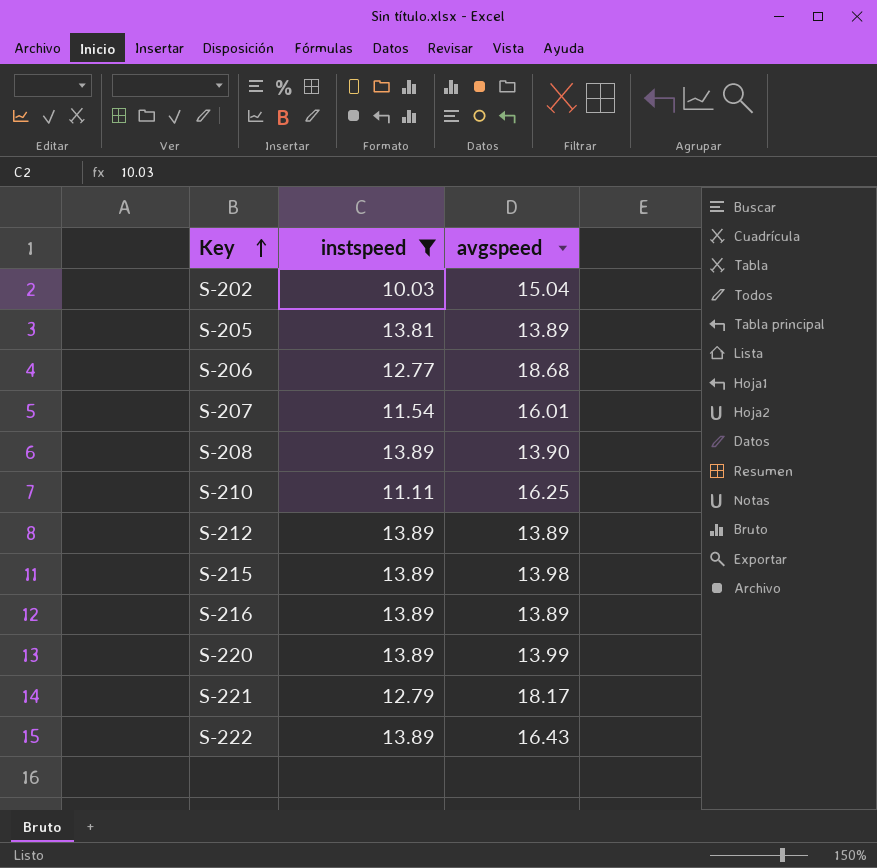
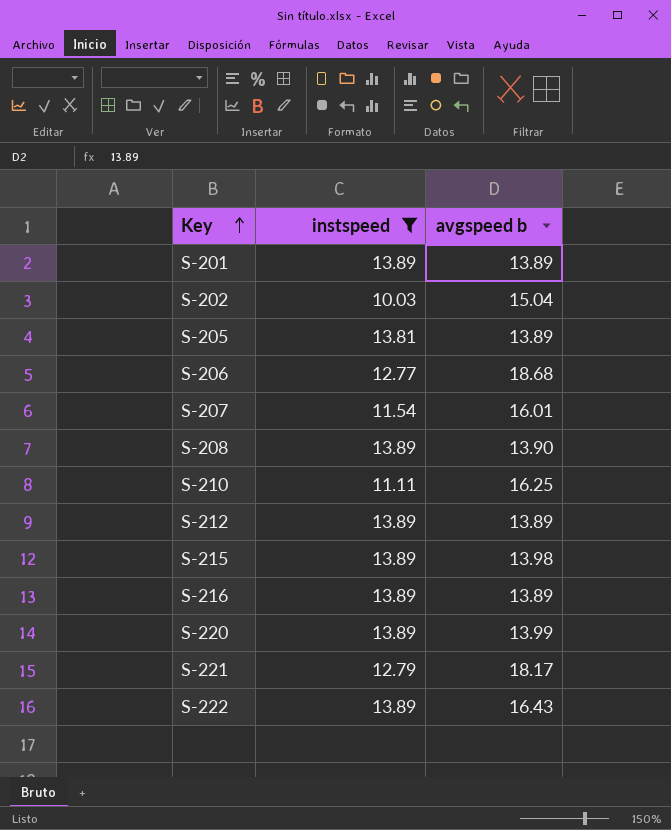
column name: avgspeed -> avgspeed b
row S-201: none -> 13.89 | 13.89

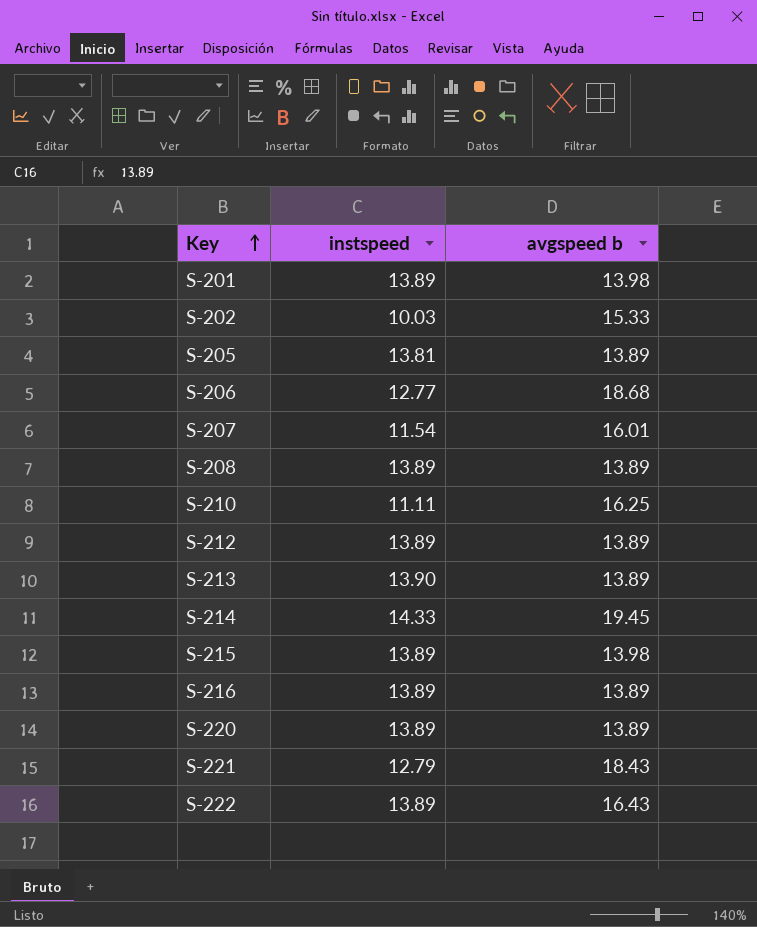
filter: instspeed <= 13.89 -> none
S-201 | avgspeed b: 13.89 -> 13.98
S-202 | avgspeed b: 15.04 -> 15.33
S-208 | avgspeed b: 13.90 -> 13.89
S-220 | avgspeed b: 13.99 -> 13.89
S-221 | avgspeed b: 18.17 -> 18.43

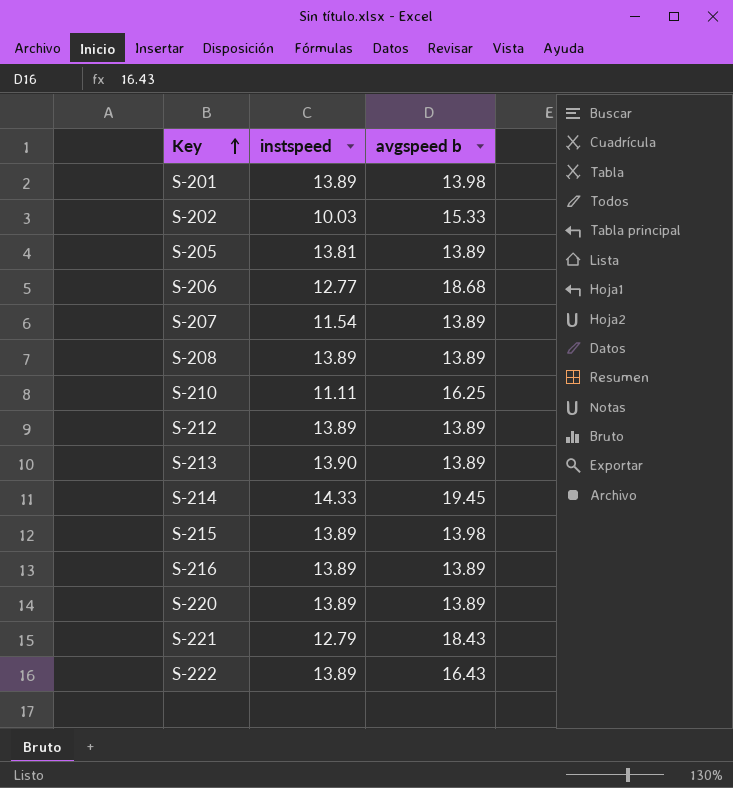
S-207 | avgspeed b: 16.01 -> 13.89

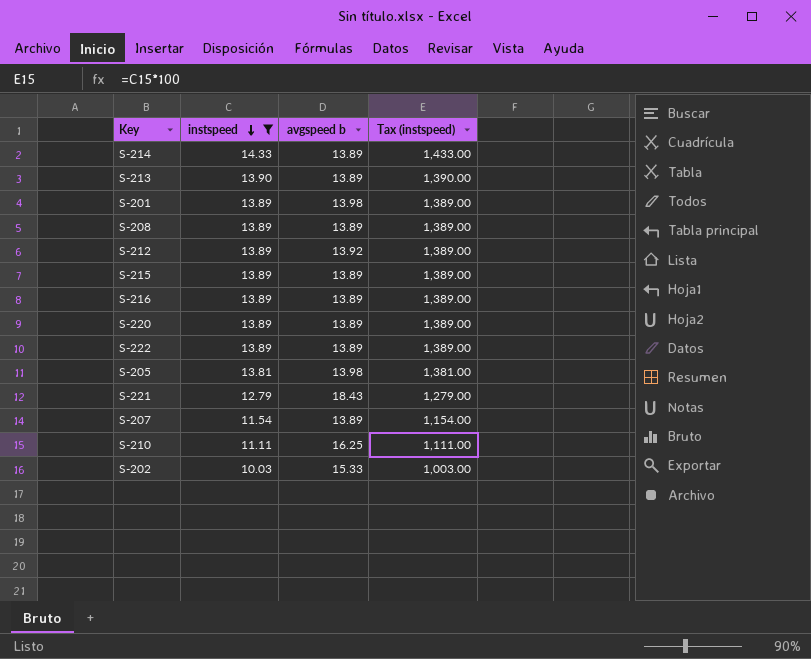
filter: none -> instspeed != 12.77
row order: Key ascending -> instspeed descending
column Tax (instspeed) | formula: none -> [instspeed] * 100
S-214 | avgspeed b: 19.45 -> 13.89
S-212 | avgspeed b: 13.89 -> 13.92
S-215 | avgspeed b: 13.98 -> 13.89
S-222 | avgspeed b: 16.43 -> 13.89
S-205 | avgspeed b: 13.89 -> 13.98

